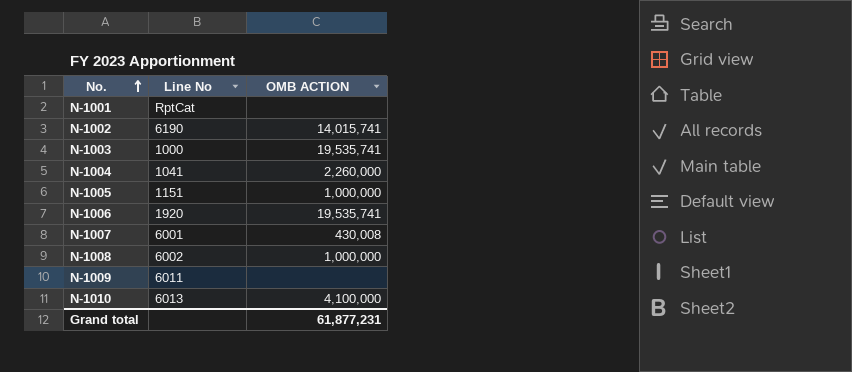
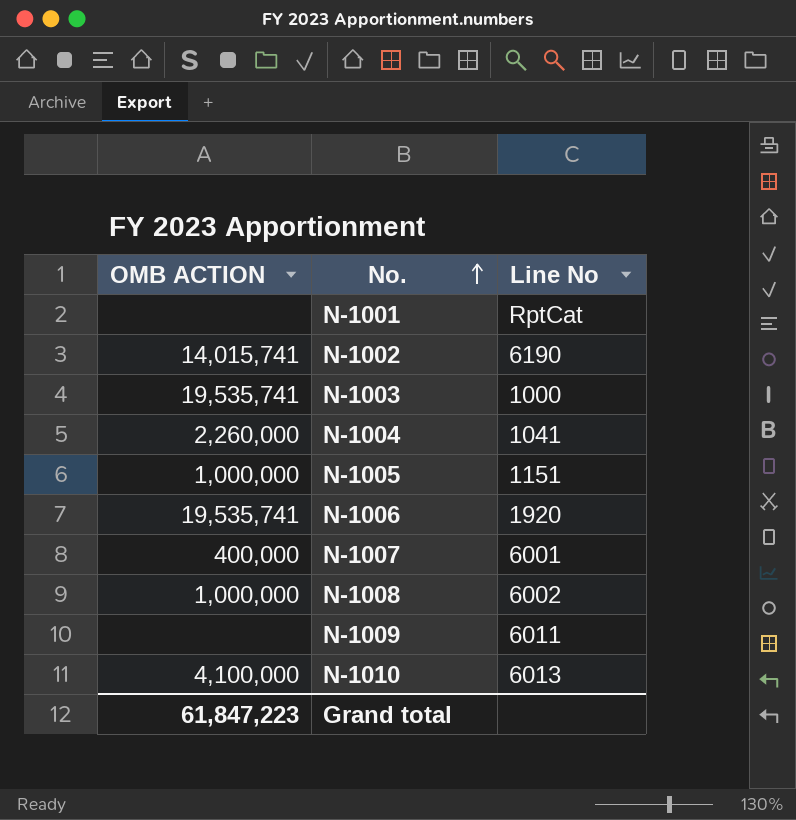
column OMB ACTION | position: 3 -> 1
N-1007 | OMB ACTION: 430,008 -> 400,000
Grand total | OMB ACTION: 61,877,231 -> 61,847,223

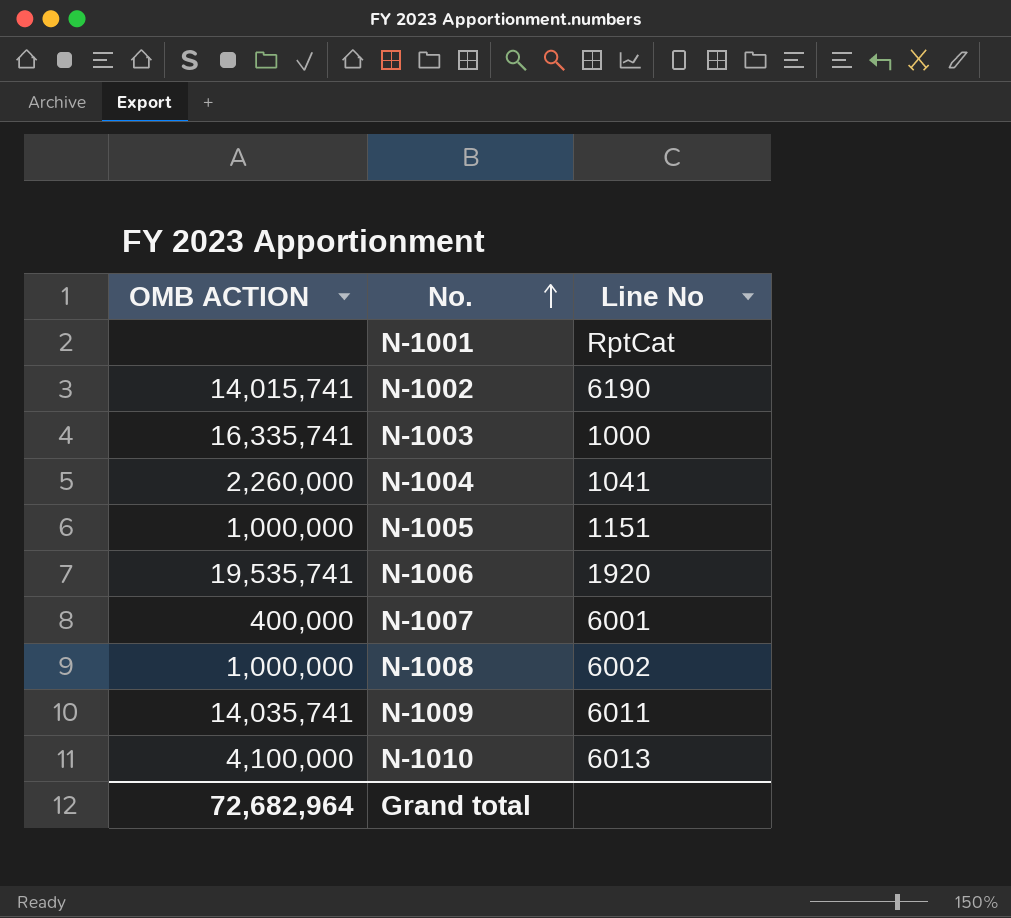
N-1003 | OMB ACTION: 19,535,741 -> 16,335,741
N-1009 | OMB ACTION: none -> 14,035,741
Grand total | OMB ACTION: 61,847,223 -> 72,682,964

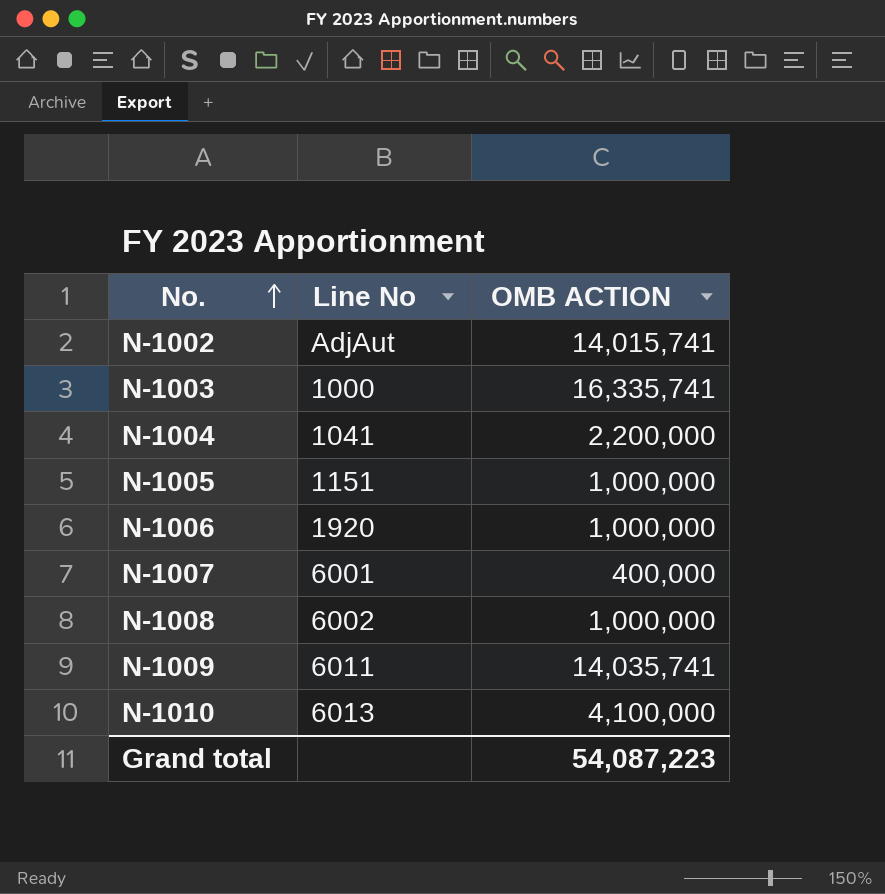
column OMB ACTION | position: 1 -> 3
row N-1001: none | RptCat -> none
N-1002 | Line No: 6190 -> AdjAut
N-1004 | OMB ACTION: 2,260,000 -> 2,200,000
N-1006 | OMB ACTION: 19,535,741 -> 1,000,000
Grand total | OMB ACTION: 72,682,964 -> 54,087,223

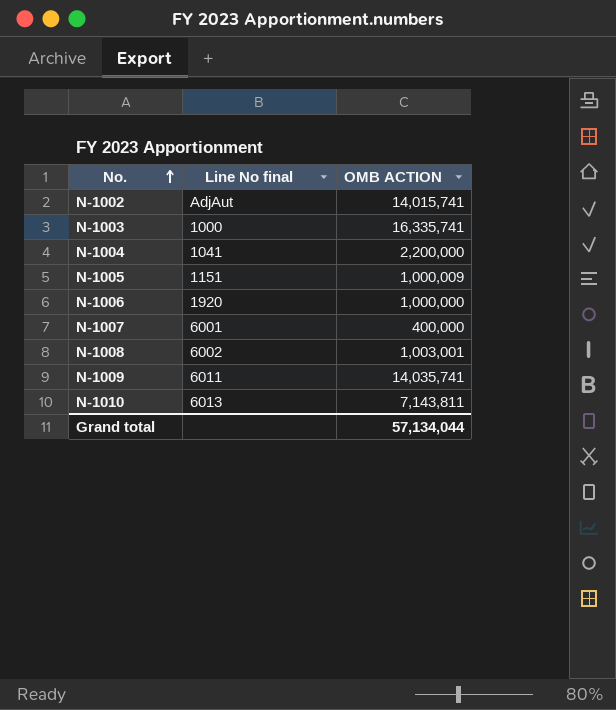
column name: Line No -> Line No final
N-1005 | OMB ACTION: 1,000,000 -> 1,000,009
N-1008 | OMB ACTION: 1,000,000 -> 1,003,001
N-1010 | OMB ACTION: 4,100,000 -> 7,143,811
Grand total | OMB ACTION: 54,087,223 -> 57,134,044

